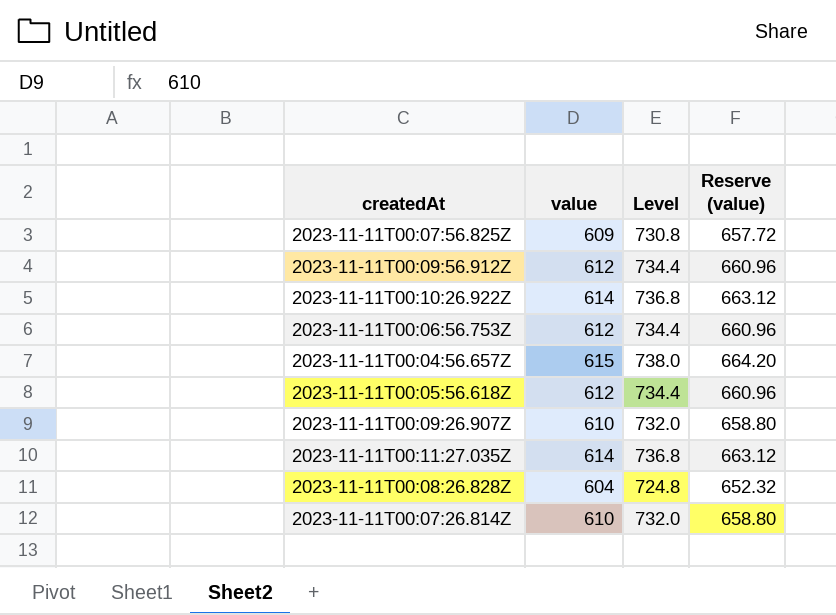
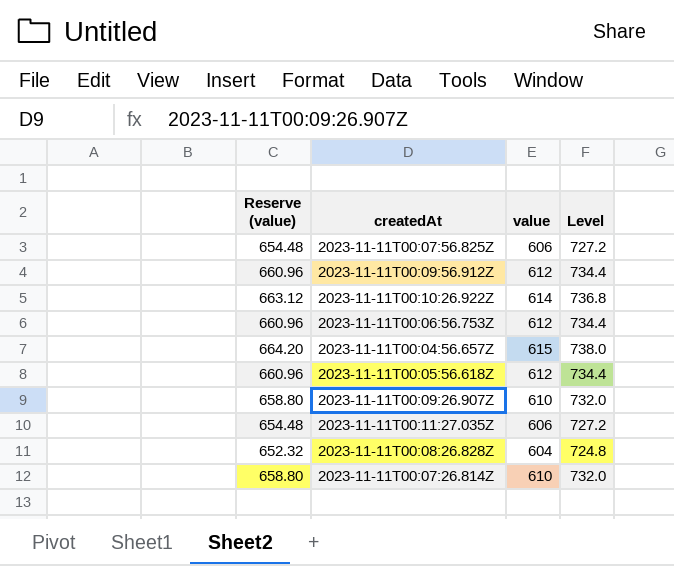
column Reserve (value) | position: 4 -> 1
2023-11-11T00:07:56.825Z | Reserve (value): 657.72 -> 654.48
2023-11-11T00:07:56.825Z | value: 609 -> 606
2023-11-11T00:07:56.825Z | Level: 730.8 -> 727.2
2023-11-11T00:11:27.035Z | Reserve (value): 663.12 -> 654.48
2023-11-11T00:11:27.035Z | value: 614 -> 606
2023-11-11T00:11:27.035Z | Level: 736.8 -> 727.2

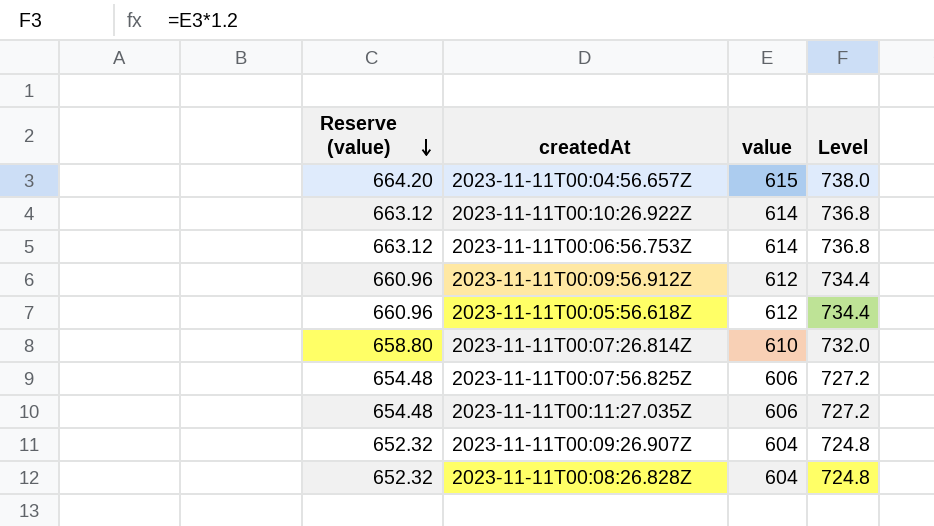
row order: none -> Reserve (value) descending
2023-11-11T00:06:56.753Z | Reserve (value): 660.96 -> 663.12
2023-11-11T00:06:56.753Z | value: 612 -> 614
2023-11-11T00:06:56.753Z | Level: 734.4 -> 736.8
2023-11-11T00:09:26.907Z | Reserve (value): 658.80 -> 652.32
2023-11-11T00:09:26.907Z | value: 610 -> 604
2023-11-11T00:09:26.907Z | Level: 732.0 -> 724.8

